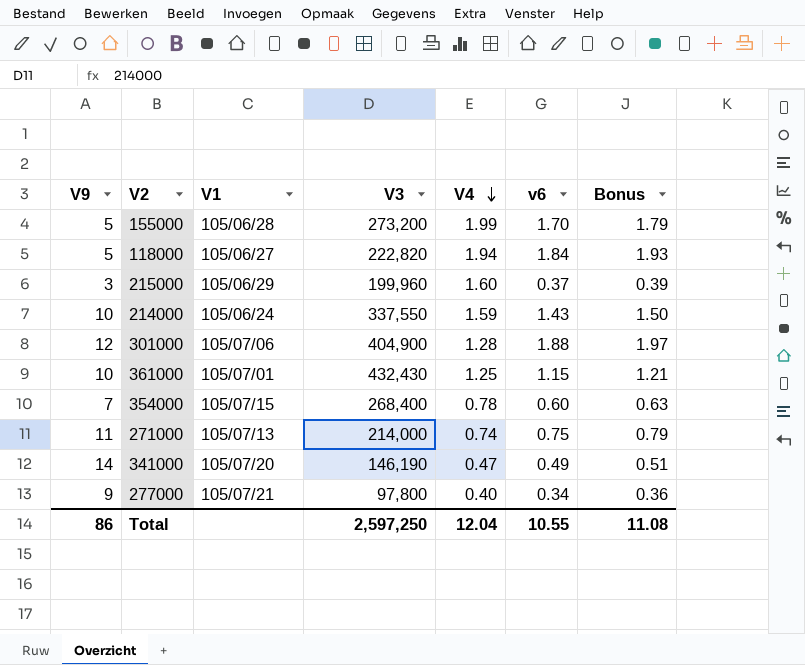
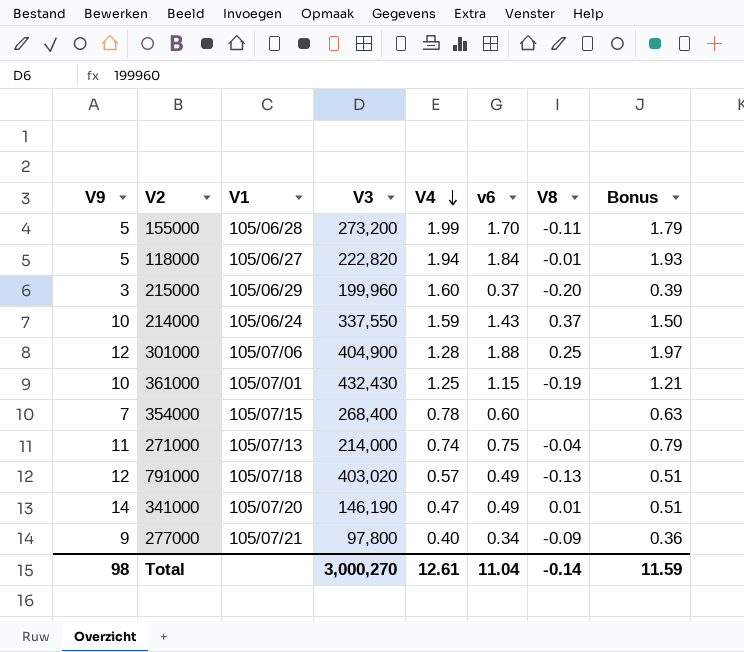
column V8 | position: none -> 7
row 791000: none -> 12 | 105/07/18 | 403,020 | 0.57 | 0.49 | -0.13 | 0.51
Total | V9: 86 -> 98
Total | V3: 2,597,250 -> 3,000,270
Total | V4: 12.04 -> 12.61
Total | v6: 10.55 -> 11.04
Total | Bonus: 11.08 -> 11.59

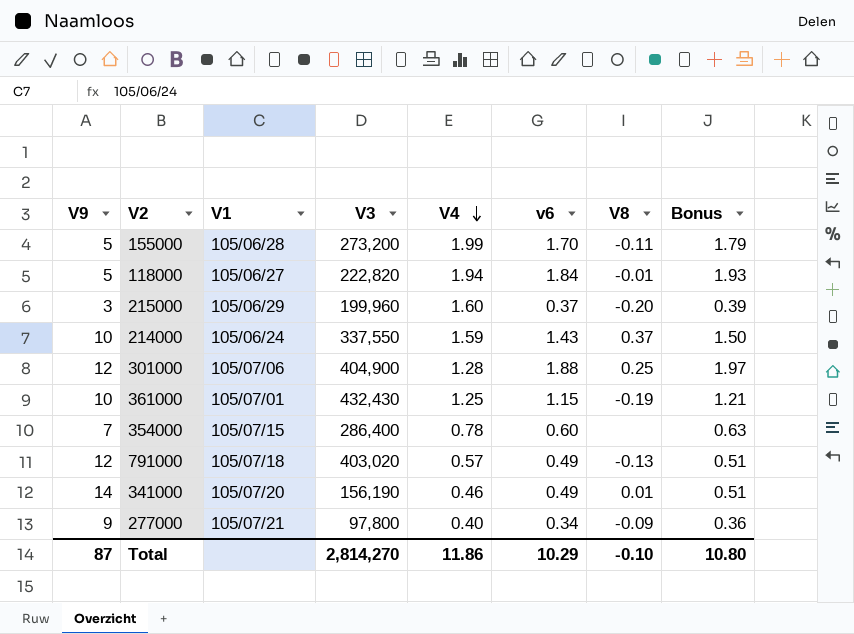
row 271000: 11 | 105/07/13 | 214,000 | 0.74 | 0.75 | -0.04 | 0.79 -> none
354000 | V3: 268,400 -> 286,400
341000 | V3: 146,190 -> 156,190
341000 | V4: 0.47 -> 0.46
Total | V9: 98 -> 87
Total | V3: 3,000,270 -> 2,814,270
Total | V4: 12.61 -> 11.86
Total | v6: 11.04 -> 10.29
Total | V8: -0.14 -> -0.10
Total | Bonus: 11.59 -> 10.80

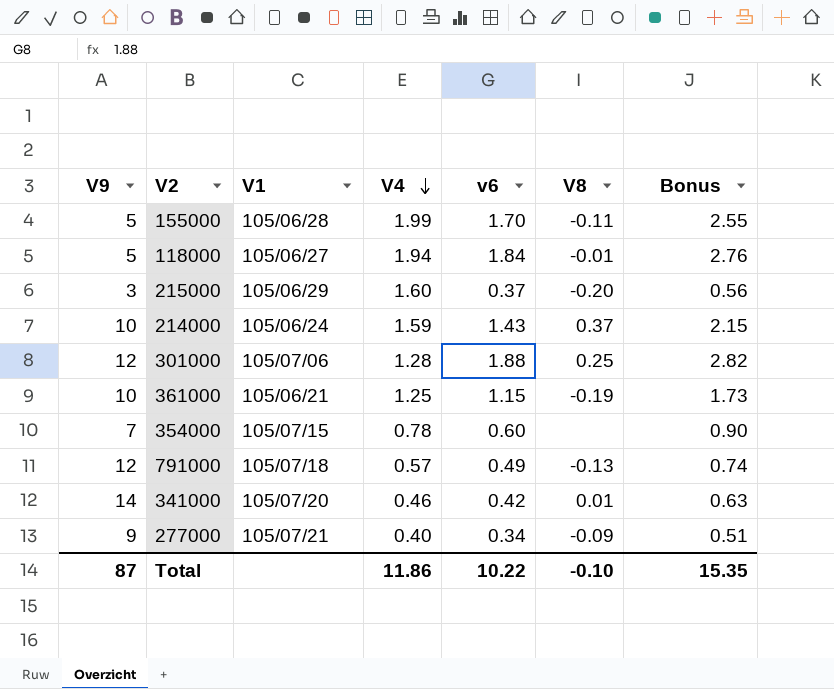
column V3 | position: 4 -> none
column Bonus | formula: [v6] * 1.05 -> [v6] * 1.5
361000 | V1: 105/07/01 -> 105/06/21
341000 | v6: 0.49 -> 0.42
Total | v6: 10.29 -> 10.22
Total | Bonus: 10.80 -> 15.35

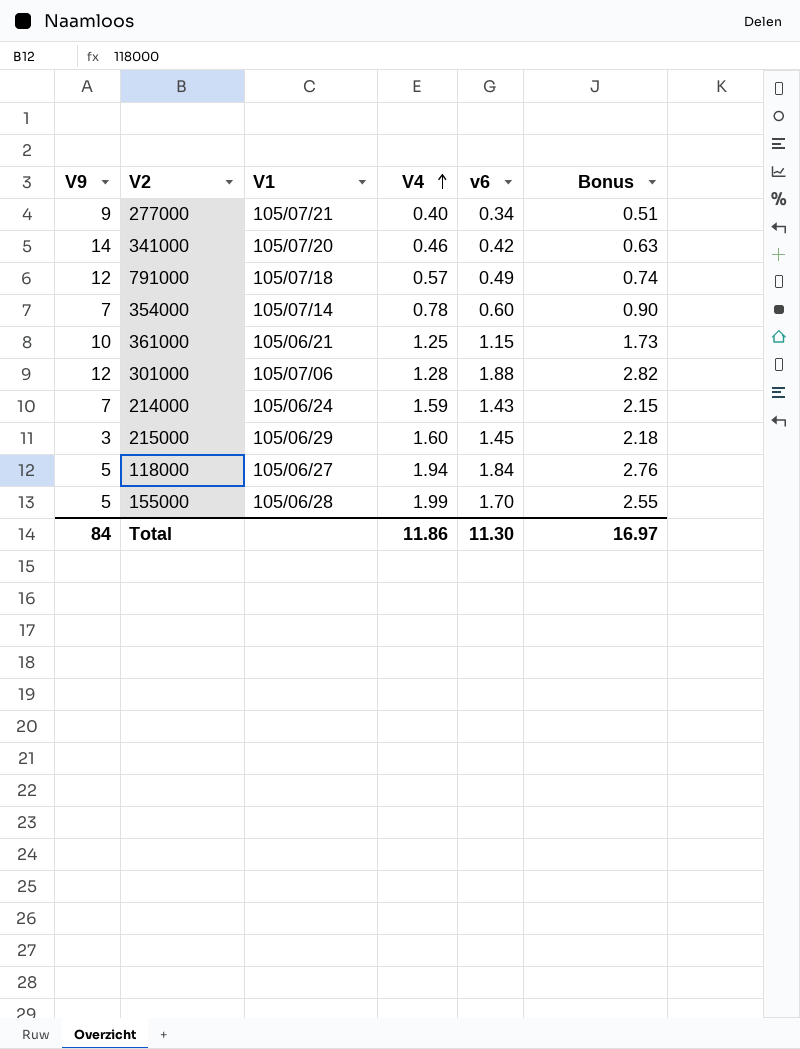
row order: V4 descending -> V4 ascending
column V8 | position: 6 -> none
354000 | V1: 105/07/15 -> 105/07/14
214000 | V9: 10 -> 7
215000 | v6: 0.37 -> 1.45
215000 | Bonus: 0.56 -> 2.18
Total | V9: 87 -> 84
Total | v6: 10.22 -> 11.30
Total | Bonus: 15.35 -> 16.97

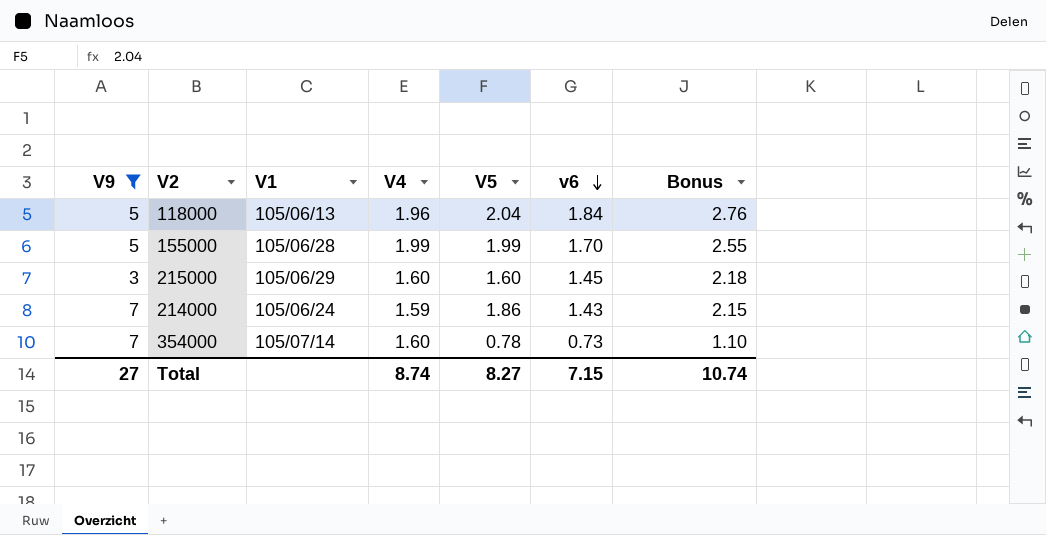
filter: none -> V9 <= 7
row order: V4 ascending -> v6 descending
column V5 | position: none -> 5
118000 | V1: 105/06/27 -> 105/06/13
118000 | V4: 1.94 -> 1.96
354000 | V4: 0.78 -> 1.60
354000 | v6: 0.60 -> 0.73
354000 | Bonus: 0.90 -> 1.10
Total | V9: 84 -> 27
Total | V4: 11.86 -> 8.74
Total | v6: 11.30 -> 7.15
Total | Bonus: 16.97 -> 10.74

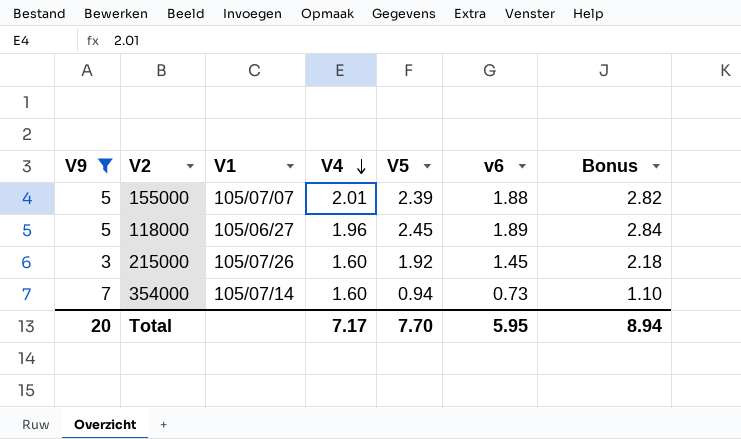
row order: v6 descending -> V4 descending
row 214000: 7 | 105/06/24 | 1.59 | 1.86 | 1.43 | 2.15 -> none
155000 | V1: 105/06/28 -> 105/07/07
155000 | V4: 1.99 -> 2.01
155000 | V5: 1.99 -> 2.39
155000 | v6: 1.70 -> 1.88
155000 | Bonus: 2.55 -> 2.82
118000 | V1: 105/06/13 -> 105/06/27
118000 | V5: 2.04 -> 2.45
118000 | v6: 1.84 -> 1.89
118000 | Bonus: 2.76 -> 2.84
215000 | V1: 105/06/29 -> 105/07/26
215000 | V5: 1.60 -> 1.92
354000 | V5: 0.78 -> 0.94
Total | V9: 27 -> 20
Total | V4: 8.74 -> 7.17
Total | V5: 8.27 -> 7.70
Total | v6: 7.15 -> 5.95
Total | Bonus: 10.74 -> 8.94

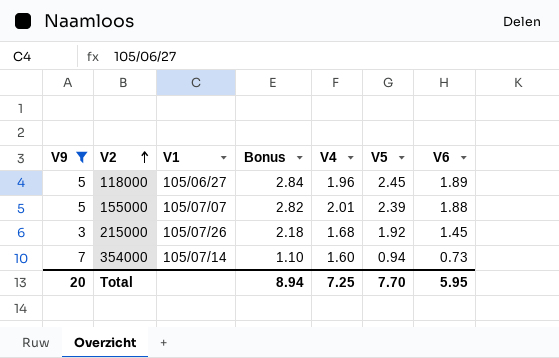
row order: V4 descending -> V2 ascending
column Bonus | position: 7 -> 4
column name: v6 -> V6
215000 | V4: 1.60 -> 1.68
Total | V4: 7.17 -> 7.25

